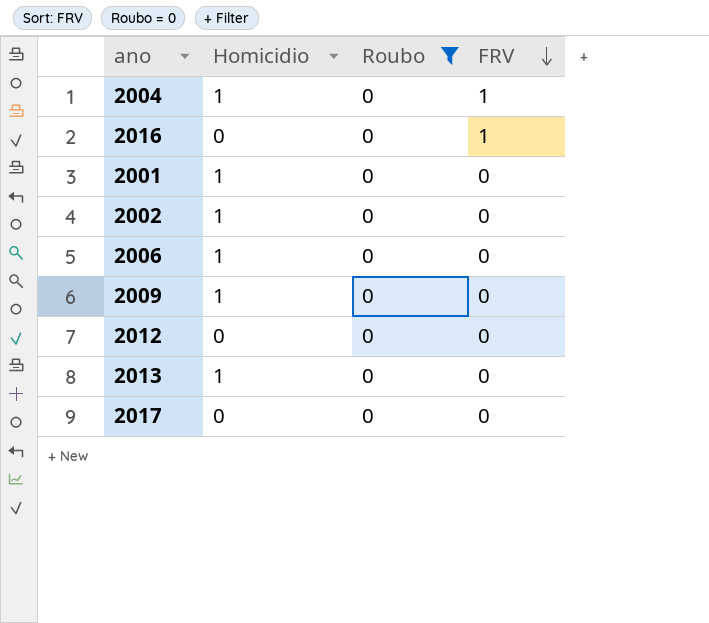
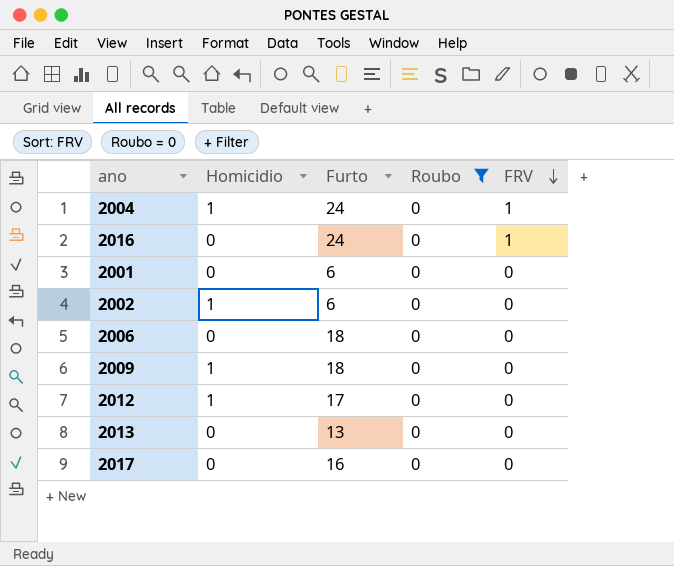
column Furto | position: none -> 3
2001 | Homicidio: 1 -> 0
2006 | Homicidio: 1 -> 0
2012 | Homicidio: 0 -> 1
2013 | Homicidio: 1 -> 0

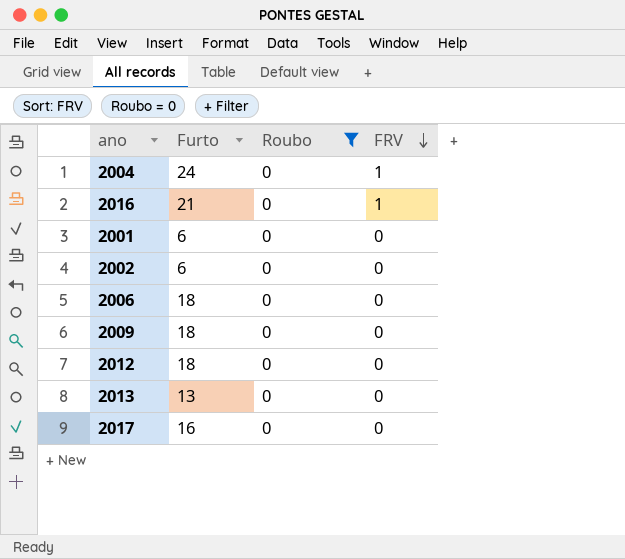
column Homicidio | position: 2 -> none
2016 | Furto: 24 -> 21
2012 | Furto: 17 -> 18

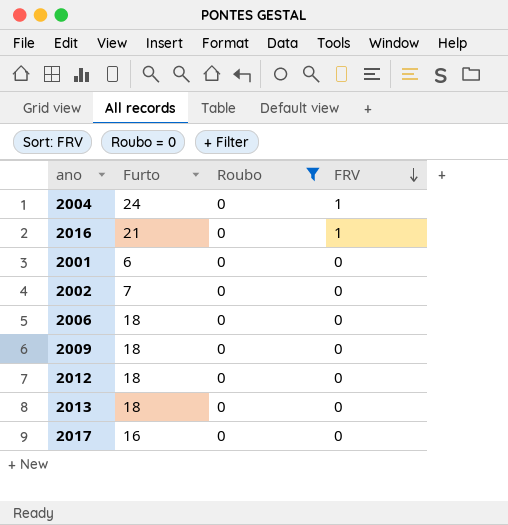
2002 | Furto: 6 -> 7
2013 | Furto: 13 -> 18

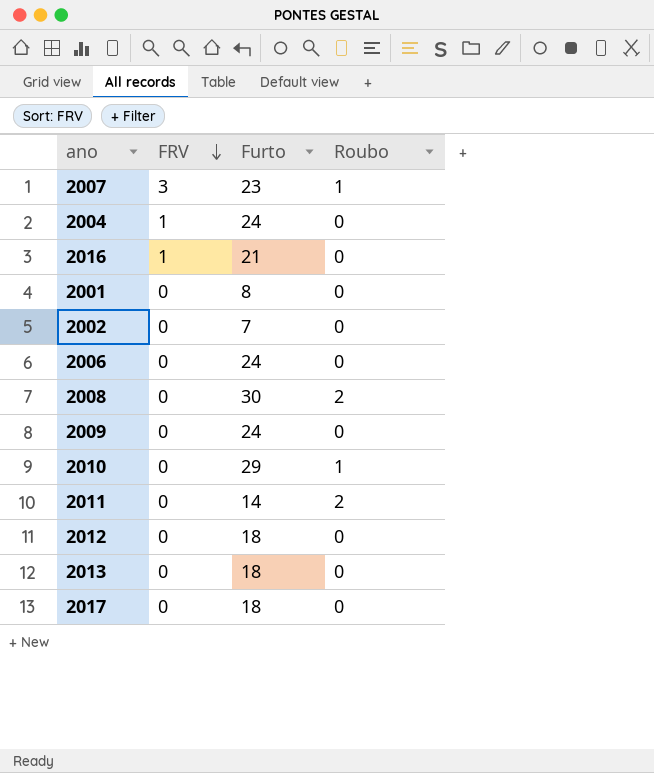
filter: Roubo = 0 -> none
column FRV | position: 4 -> 2
2001 | Furto: 6 -> 8
2006 | Furto: 18 -> 24
2009 | Furto: 18 -> 24
2017 | Furto: 16 -> 18

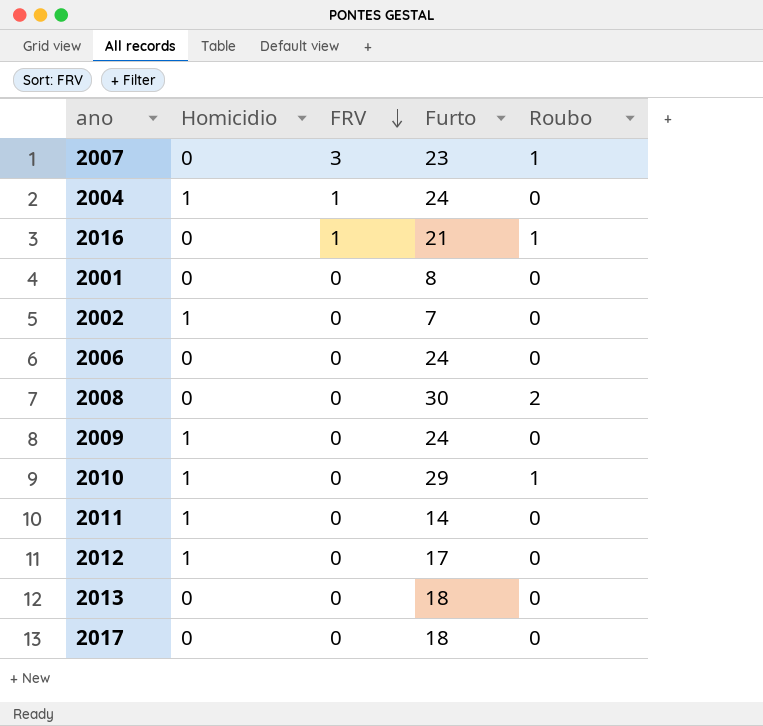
column Homicidio | position: none -> 2
2016 | Roubo: 0 -> 1
2011 | Roubo: 2 -> 0
2012 | Furto: 18 -> 17

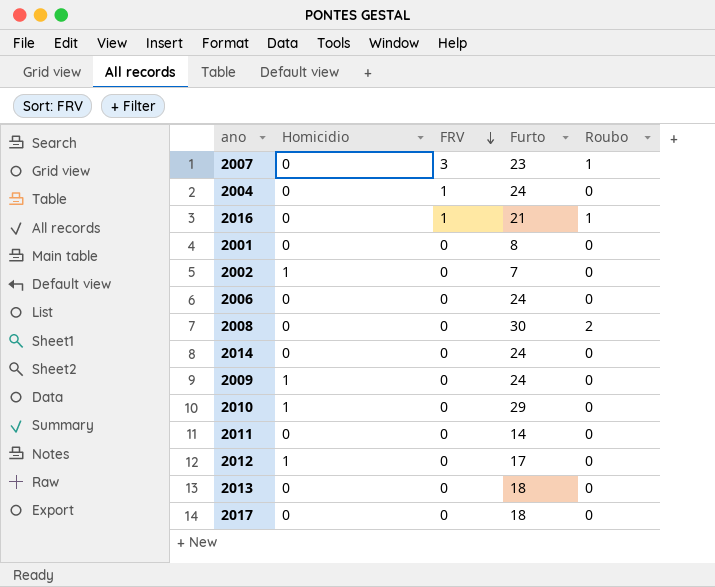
2004 | Homicidio: 1 -> 0
row 2014: none -> 0 | 0 | 24 | 0
2010 | Roubo: 1 -> 0
2011 | Homicidio: 1 -> 0

